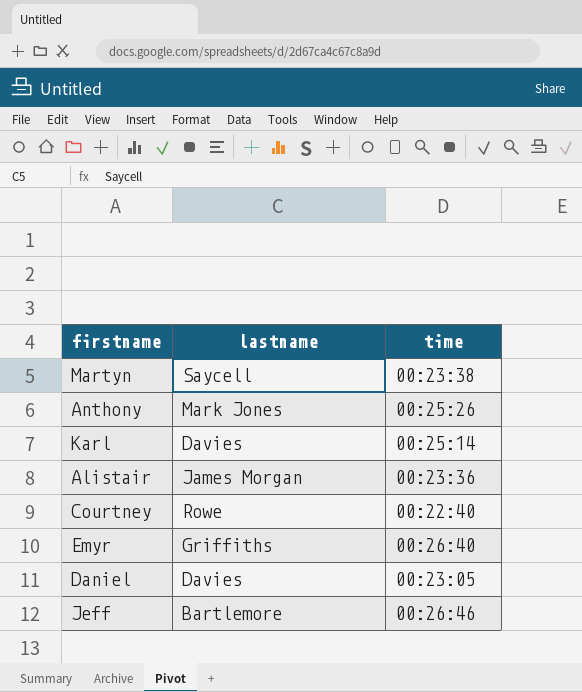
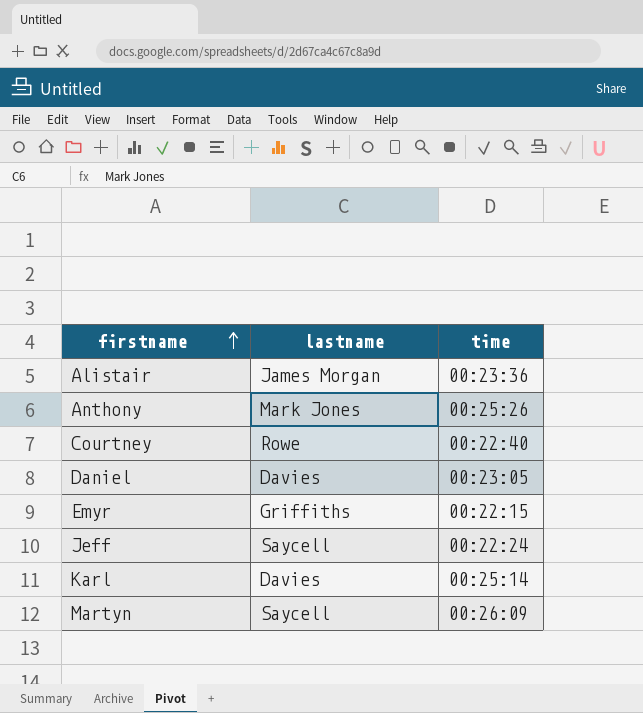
row order: none -> firstname ascending
Emyr | time: 00:26:40 -> 00:22:15
Jeff | lastname: Bartlemore -> Saycell
Jeff | time: 00:26:46 -> 00:22:24
Martyn | time: 00:23:38 -> 00:26:09

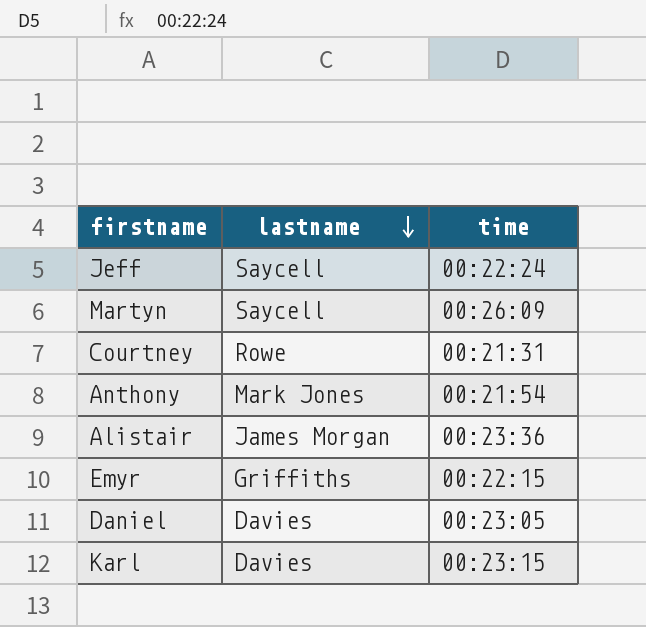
row order: firstname ascending -> lastname descending
Courtney | time: 00:22:40 -> 00:21:31
Anthony | time: 00:25:26 -> 00:21:54
Karl | time: 00:25:14 -> 00:23:15

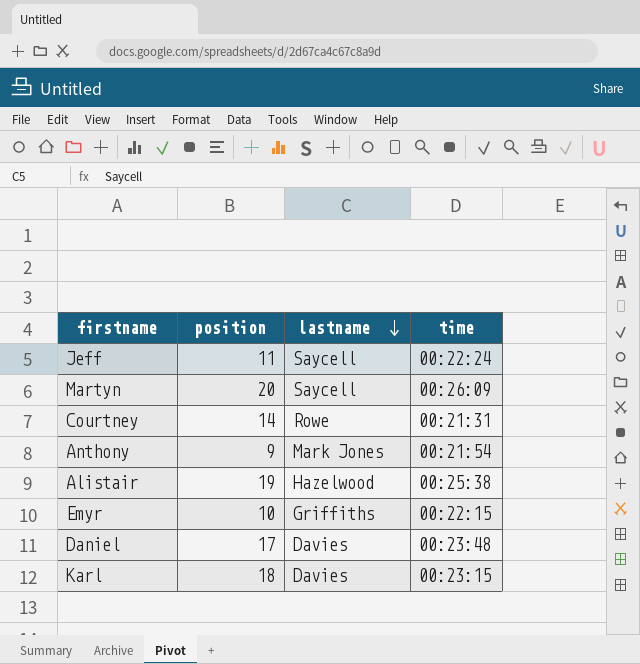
column position | position: none -> 2
Alistair | lastname: James Morgan -> Hazelwood
Alistair | time: 00:23:36 -> 00:25:38
Daniel | time: 00:23:05 -> 00:23:48

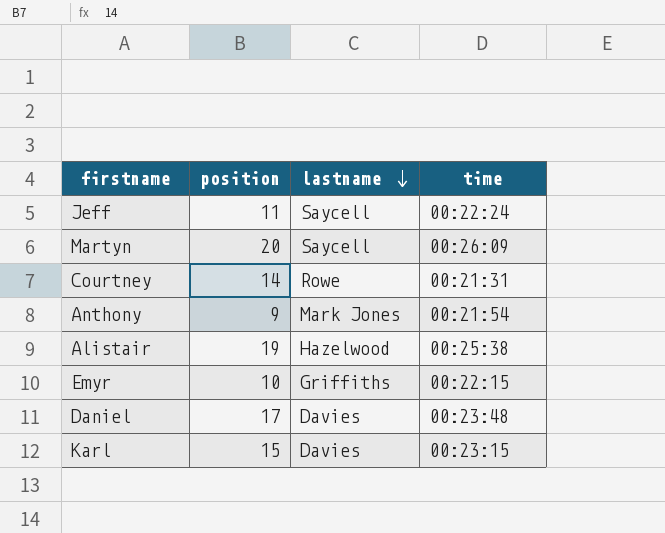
Karl | position: 18 -> 15

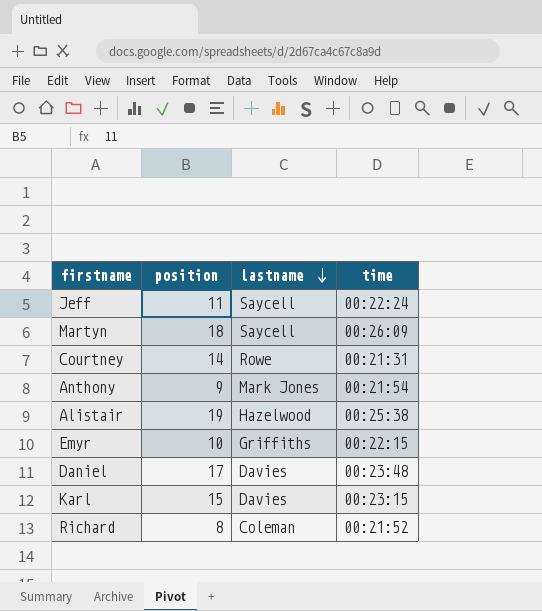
Martyn | position: 20 -> 18
row Richard: none -> 8 | Coleman | 00:21:52

